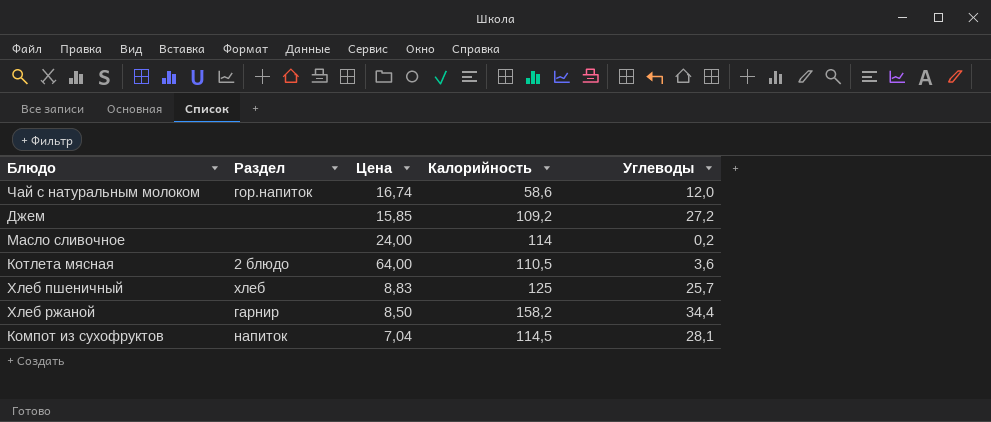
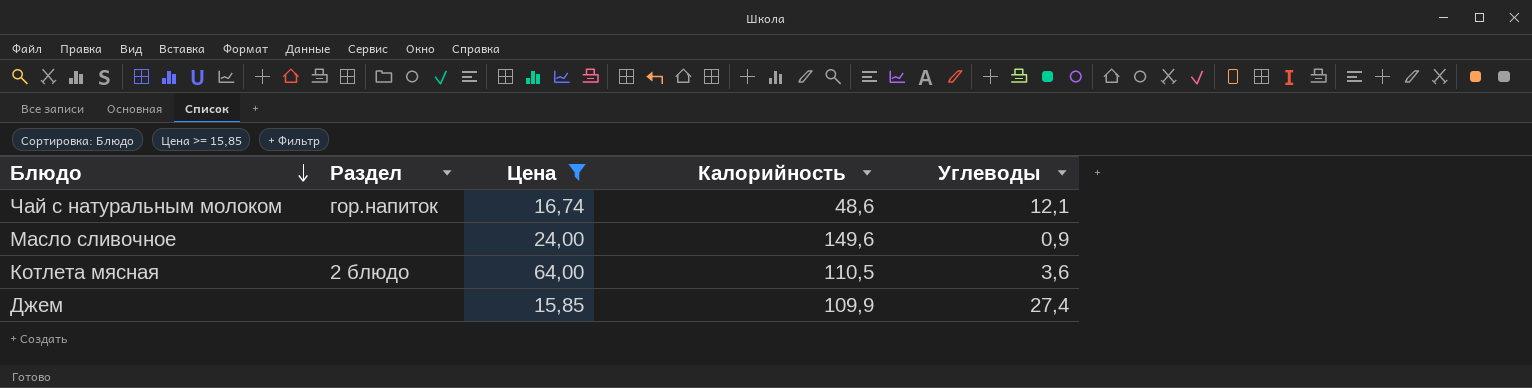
filter: none -> Цена >= 15,85
row order: none -> Блюдо descending
Чай с натуральным молоком | Калорийность: 58,6 -> 48,6
Чай с натуральным молоком | Углеводы: 12,0 -> 12,1
Масло сливочное | Калорийность: 114 -> 149,6
Масло сливочное | Углеводы: 0,2 -> 0,9
Джем | Калорийность: 109,2 -> 109,9
Джем | Углеводы: 27,2 -> 27,4

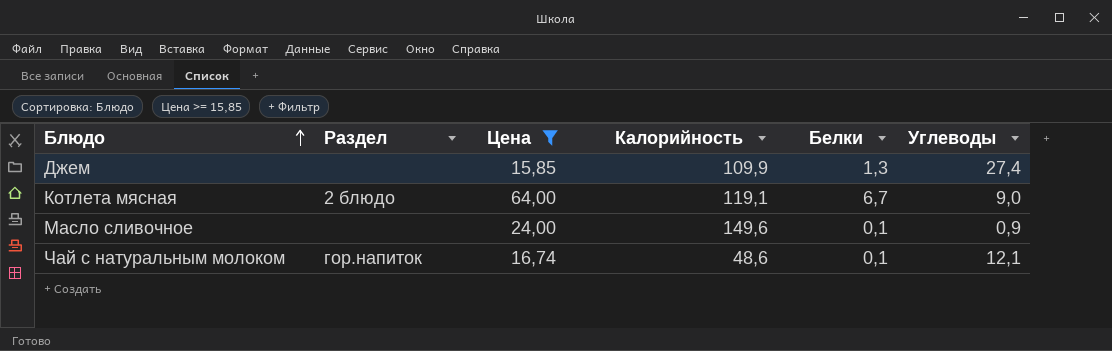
row order: Блюдо descending -> Блюдо ascending
column Белки | position: none -> 5
Котлета мясная | Калорийность: 110,5 -> 119,1
Котлета мясная | Углеводы: 3,6 -> 9,0

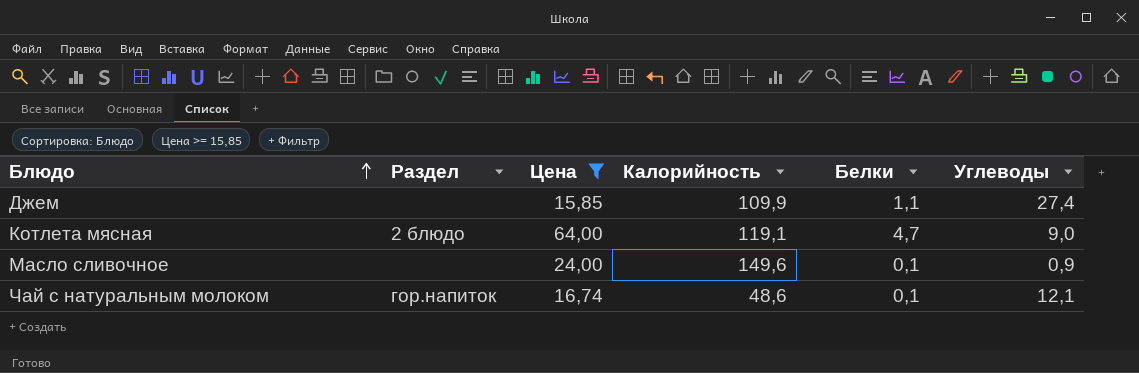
Джем | Белки: 1,3 -> 1,1
Котлета мясная | Белки: 6,7 -> 4,7

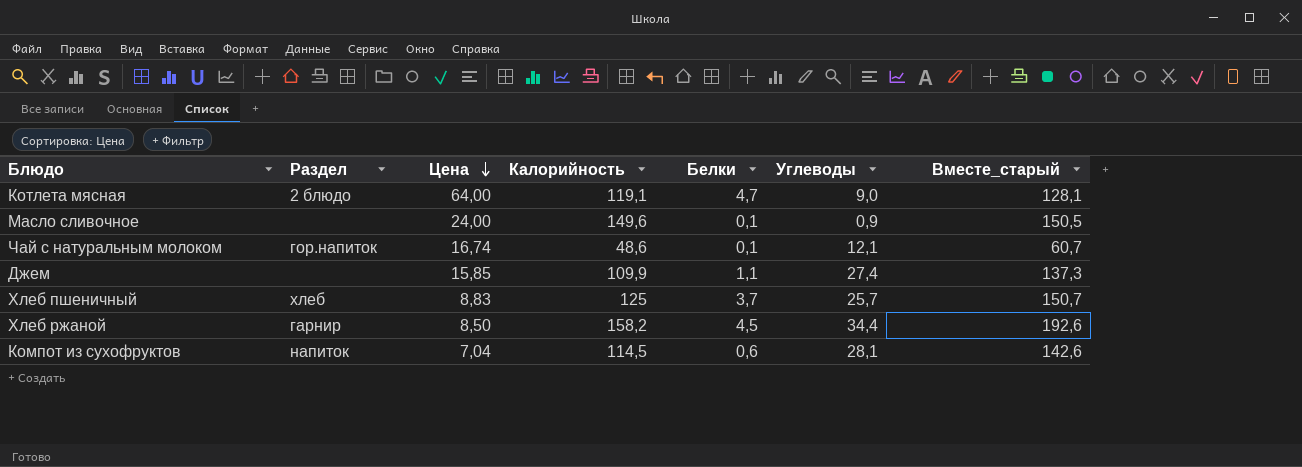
filter: Цена >= 15,85 -> none
row order: Блюдо ascending -> Цена descending
column Вместе_старый | formula: none -> [Калорийность] + [Углеводы]

